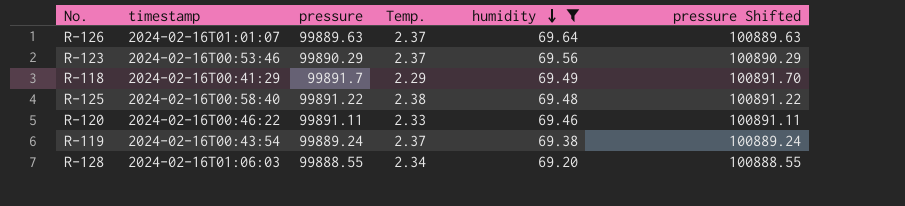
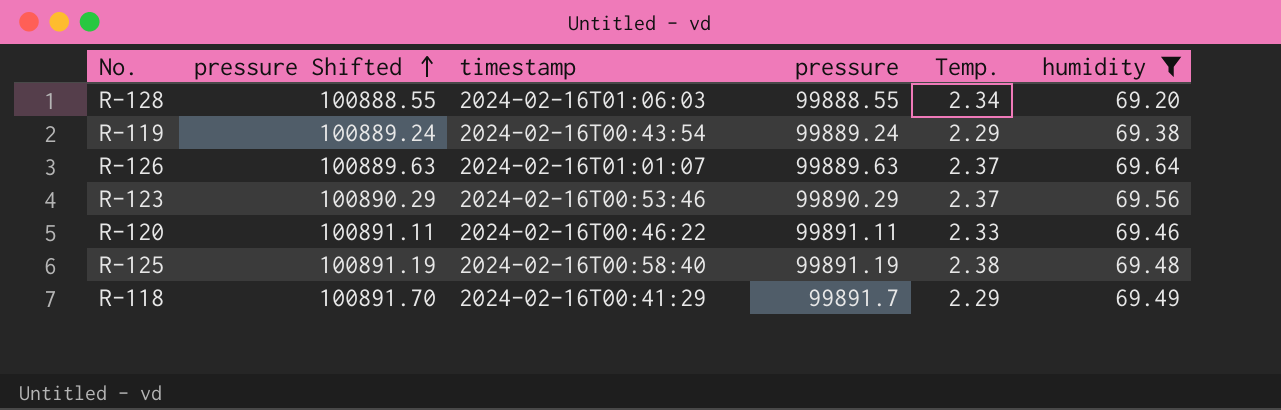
row order: humidity descending -> pressure Shifted ascending
column pressure Shifted | position: 6 -> 2
R-119 | Temp.: 2.37 -> 2.29
R-125 | pressure Shifted: 100891.22 -> 100891.19
R-125 | pressure: 99891.22 -> 99891.19

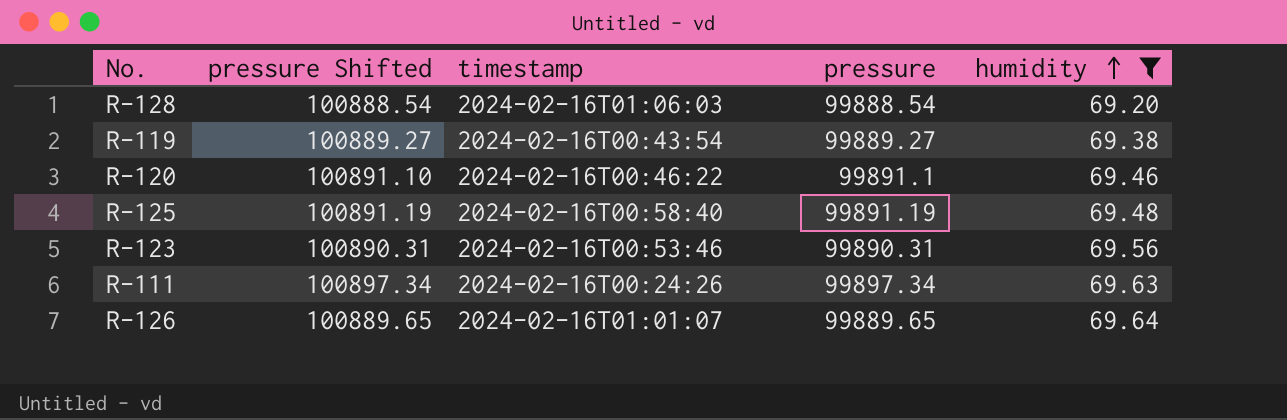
row order: pressure Shifted ascending -> humidity ascending
column Temp. | position: 5 -> none
row R-118: 100891.70 | 2024-02-16T00:41:29 | 99891.7 | 2.29 | 69.49 -> none
R-128 | pressure Shifted: 100888.55 -> 100888.54
R-128 | pressure: 99888.55 -> 99888.54
R-119 | pressure Shifted: 100889.24 -> 100889.27
R-119 | pressure: 99889.24 -> 99889.27
R-120 | pressure Shifted: 100891.11 -> 100891.10
R-120 | pressure: 99891.11 -> 99891.1
R-123 | pressure Shifted: 100890.29 -> 100890.31
R-123 | pressure: 99890.29 -> 99890.31
row R-111: none -> 100897.34 | 2024-02-16T00:24:26 | 99897.34 | 69.63
R-126 | pressure Shifted: 100889.63 -> 100889.65
R-126 | pressure: 99889.63 -> 99889.65

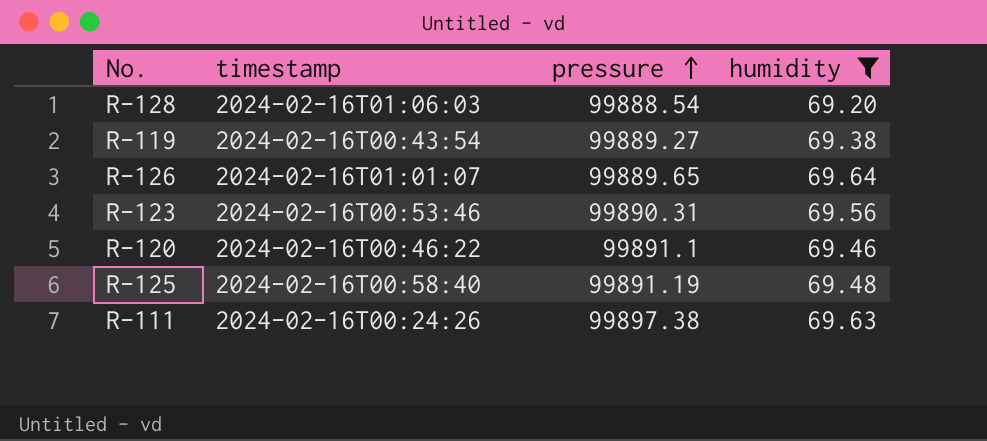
row order: humidity ascending -> pressure ascending
column pressure Shifted | formula: [pressure] + 1000 -> none
R-111 | pressure: 99897.34 -> 99897.38

